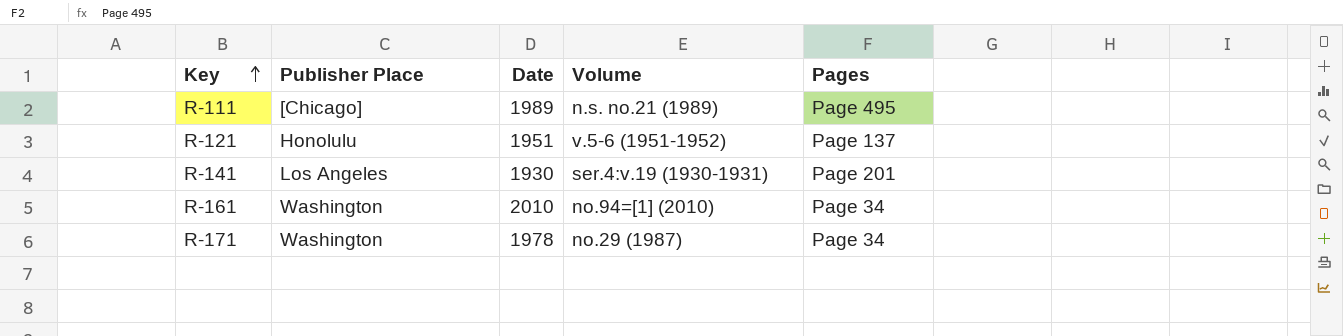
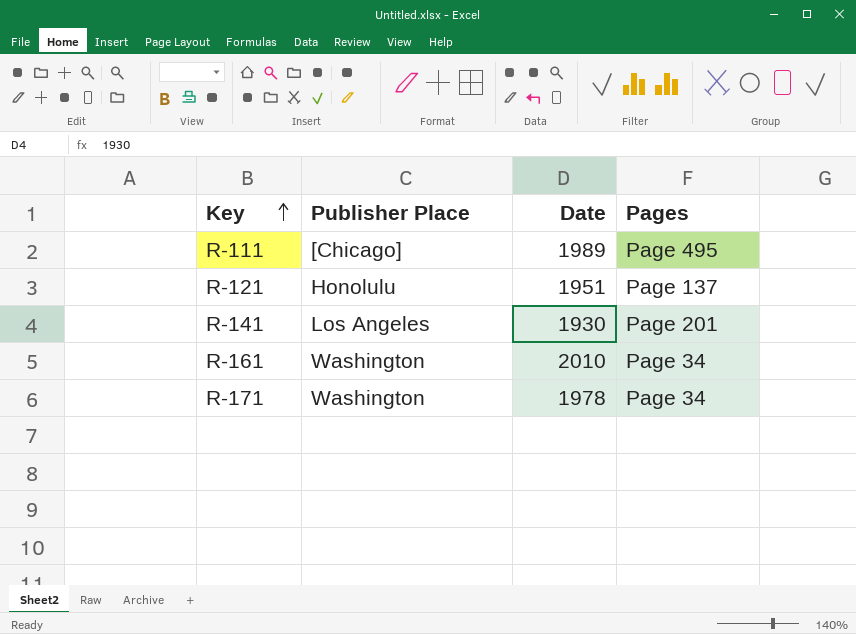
column Volume | position: 4 -> none

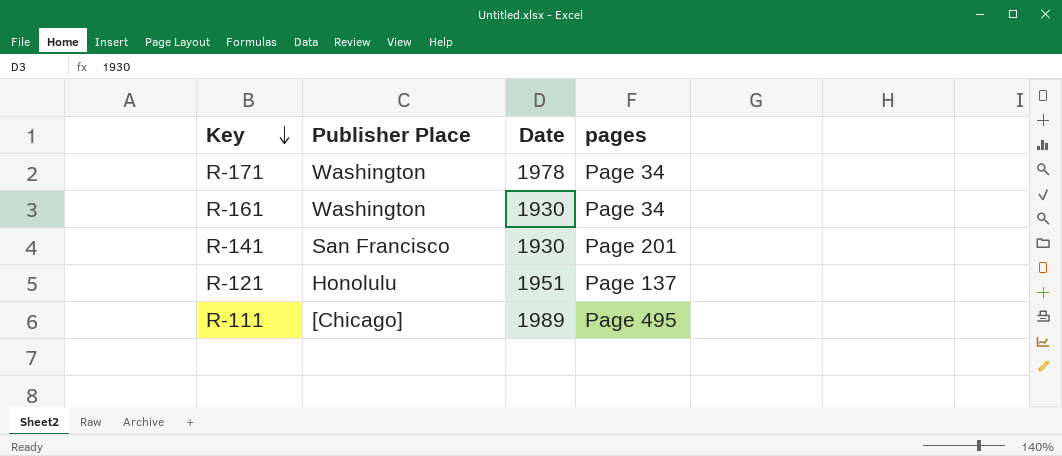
row order: Key ascending -> Key descending
column name: Pages -> pages
R-161 | Date: 2010 -> 1930
R-141 | Publisher Place: Los Angeles -> San Francisco

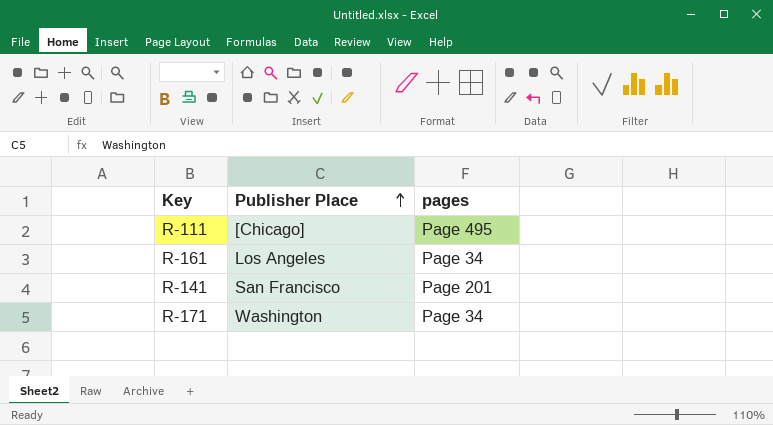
row order: Key descending -> Publisher Place ascending
column Date | position: 3 -> none
row R-121: Honolulu | 1951 | Page 137 -> none
R-161 | Publisher Place: Washington -> Los Angeles

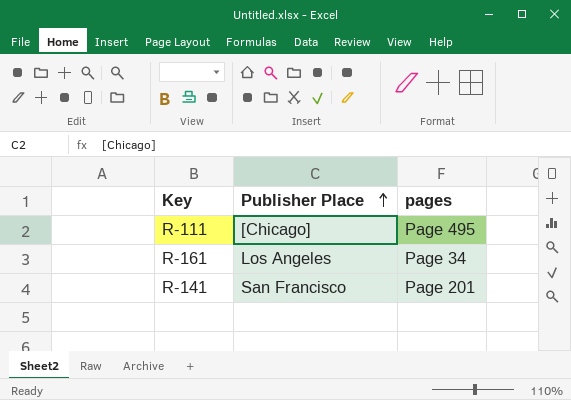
row R-171: Washington | Page 34 -> none

